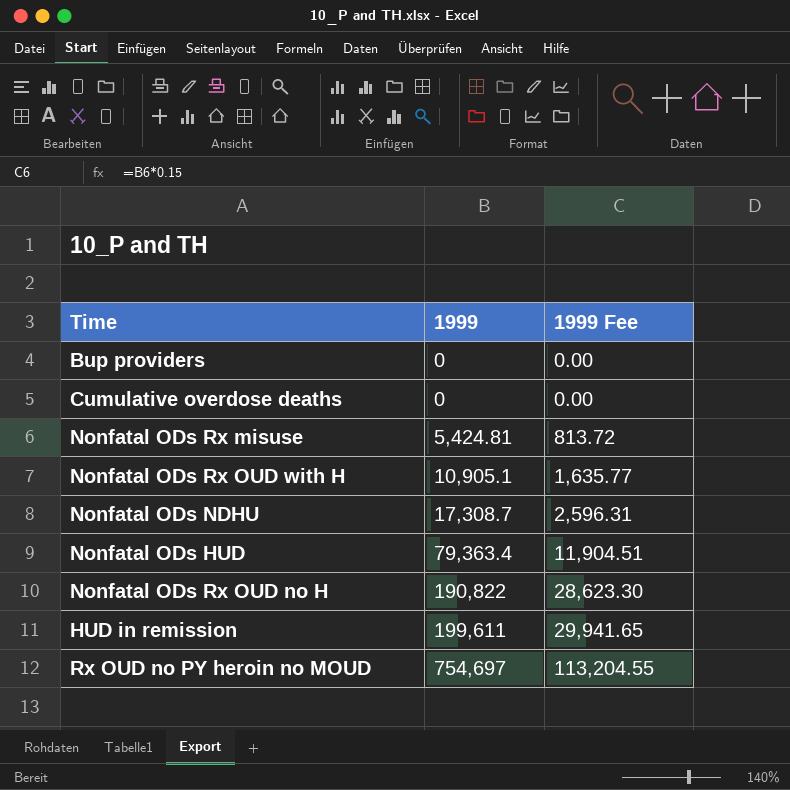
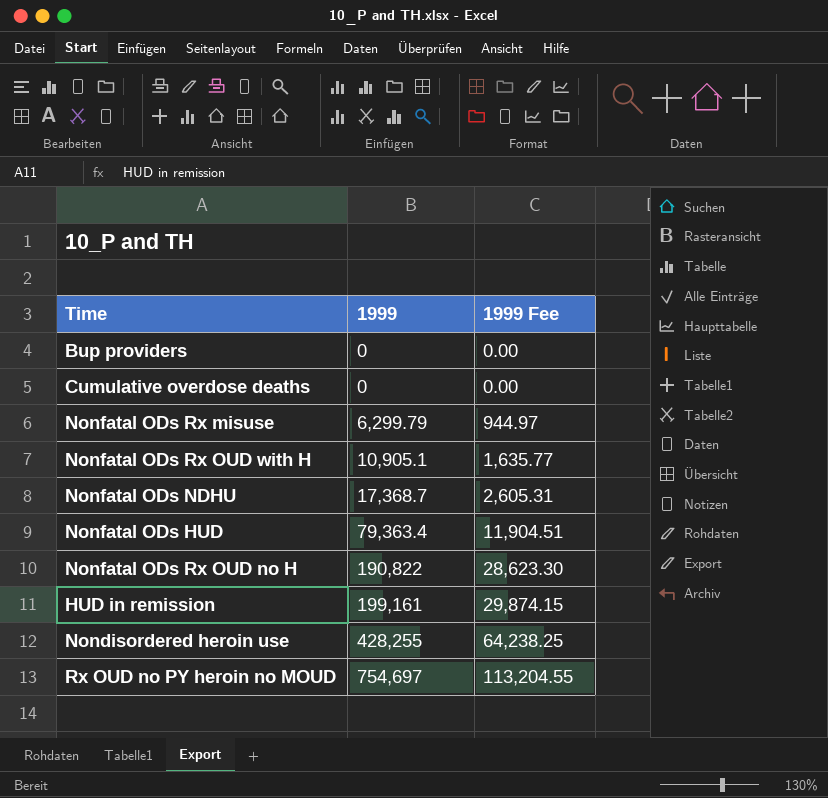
Nonfatal ODs Rx misuse | 1999: 5,424.81 -> 6,299.79
Nonfatal ODs Rx misuse | 1999 Fee: 813.72 -> 944.97
Nonfatal ODs NDHU | 1999: 17,308.7 -> 17,368.7
Nonfatal ODs NDHU | 1999 Fee: 2,596.31 -> 2,605.31
HUD in remission | 1999: 199,611 -> 199,161
HUD in remission | 1999 Fee: 29,941.65 -> 29,874.15
row Nondisordered heroin use: none -> 428,255 | 64,238.25

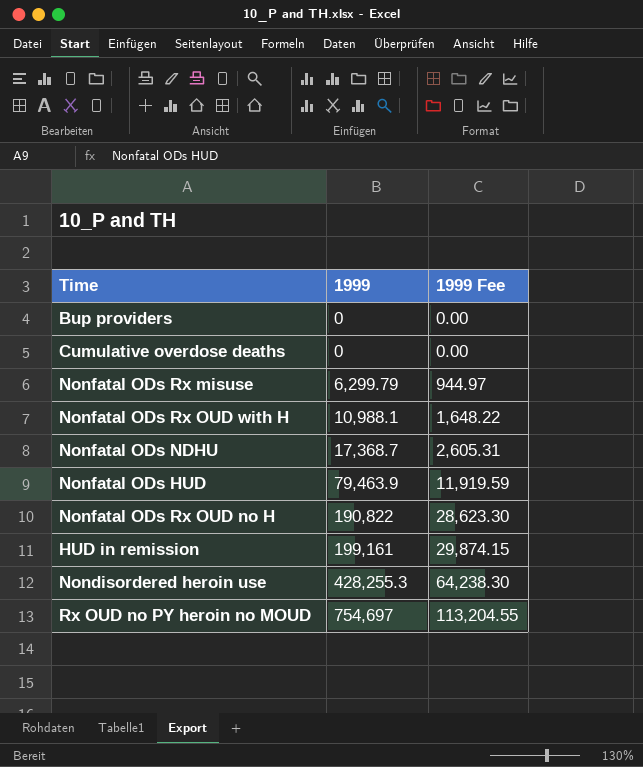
Nonfatal ODs Rx OUD with H | 1999: 10,905.1 -> 10,988.1
Nonfatal ODs Rx OUD with H | 1999 Fee: 1,635.77 -> 1,648.22
Nonfatal ODs HUD | 1999: 79,363.4 -> 79,463.9
Nonfatal ODs HUD | 1999 Fee: 11,904.51 -> 11,919.59
Nondisordered heroin use | 1999: 428,255 -> 428,255.3
Nondisordered heroin use | 1999 Fee: 64,238.25 -> 64,238.30

